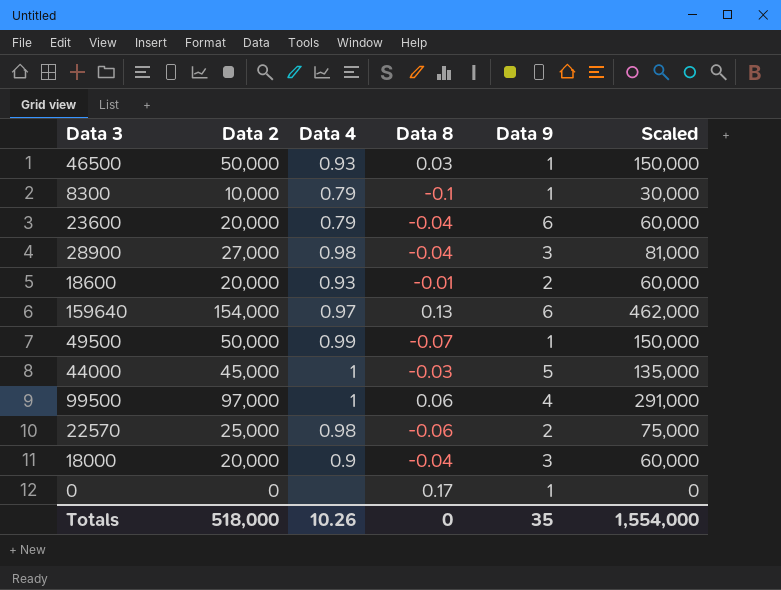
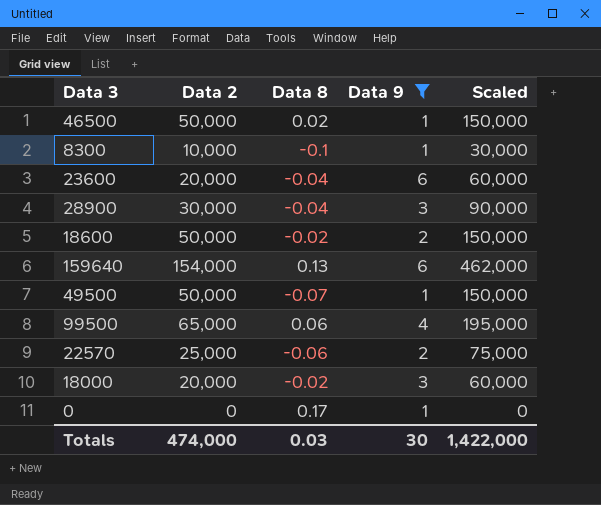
filter: none -> Data 9 != 5
column Data 4 | position: 3 -> none
46500 | Data 8: 0.03 -> 0.02
28900 | Data 2: 27,000 -> 30,000
28900 | Scaled: 81,000 -> 90,000
18600 | Data 2: 20,000 -> 50,000
18600 | Data 8: -0.01 -> -0.02
18600 | Scaled: 60,000 -> 150,000
99500 | Data 2: 97,000 -> 65,000
99500 | Scaled: 291,000 -> 195,000
18000 | Data 8: -0.04 -> -0.02
Totals | Data 2: 518,000 -> 474,000
Totals | Data 8: 0 -> 0.03
Totals | Data 9: 35 -> 30
Totals | Scaled: 1,554,000 -> 1,422,000

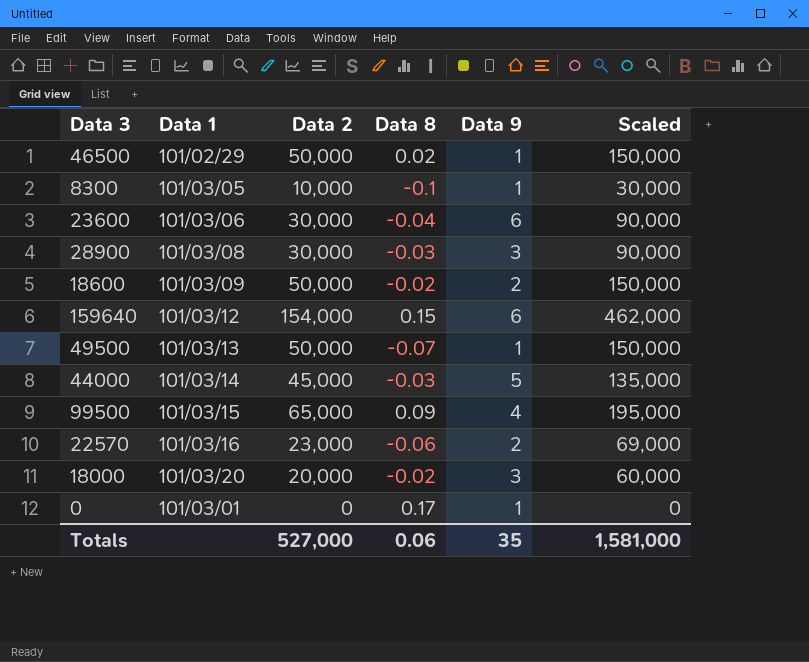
filter: Data 9 != 5 -> none
column Data 1 | position: none -> 2
23600 | Data 2: 20,000 -> 30,000
23600 | Scaled: 60,000 -> 90,000
28900 | Data 8: -0.04 -> -0.03
159640 | Data 8: 0.13 -> 0.15
99500 | Data 8: 0.06 -> 0.09
22570 | Data 2: 25,000 -> 23,000
22570 | Scaled: 75,000 -> 69,000
Totals | Data 2: 474,000 -> 527,000
Totals | Data 8: 0.03 -> 0.06
Totals | Data 9: 30 -> 35
Totals | Scaled: 1,422,000 -> 1,581,000

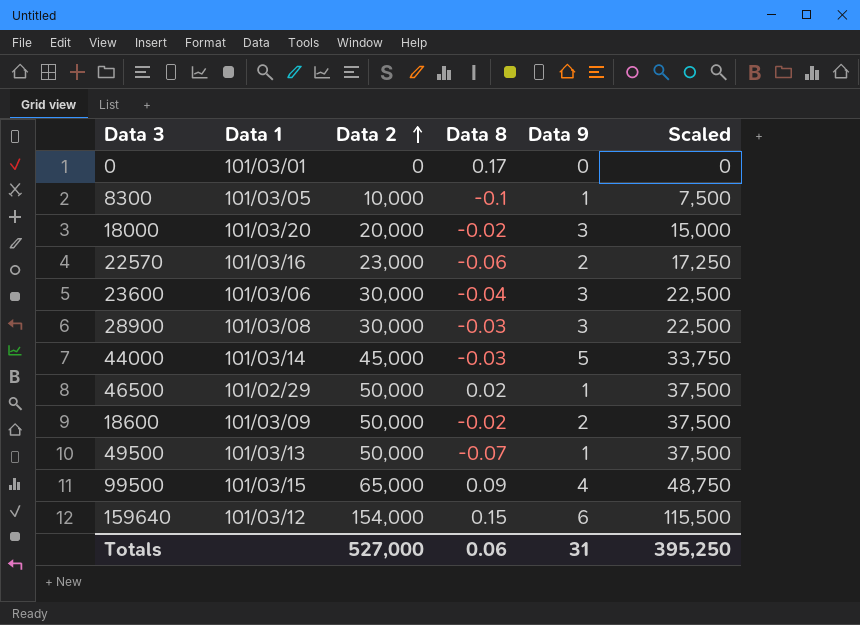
row order: none -> Data 2 ascending
column Scaled | formula: [Data 2] * 3 -> [Data 2] * 0.75
0 | Data 9: 1 -> 0
23600 | Data 9: 6 -> 3
Totals | Data 9: 35 -> 31
Totals | Scaled: 1,581,000 -> 395,250

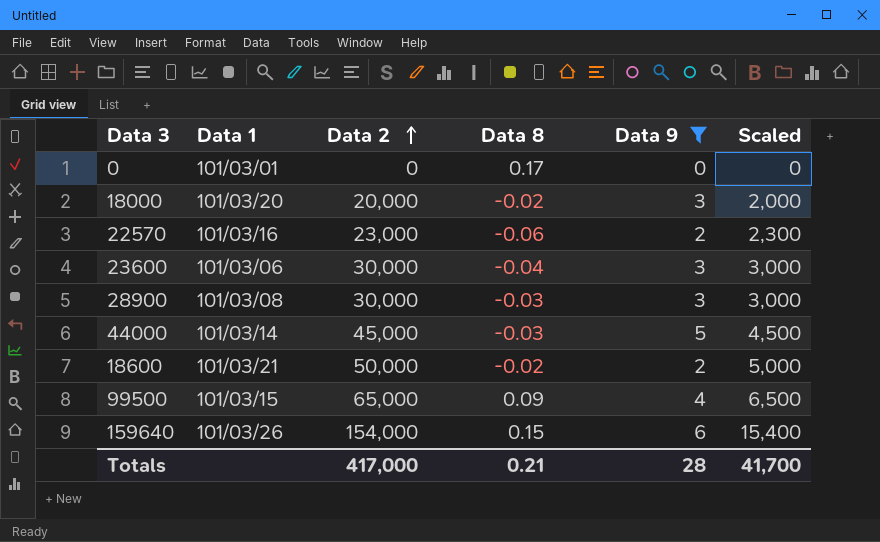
filter: none -> Data 9 != 1
column Scaled | formula: [Data 2] * 0.75 -> [Data 2] * 0.1
18600 | Data 1: 101/03/09 -> 101/03/21
159640 | Data 1: 101/03/12 -> 101/03/26
Totals | Data 2: 527,000 -> 417,000
Totals | Data 8: 0.06 -> 0.21
Totals | Data 9: 31 -> 28
Totals | Scaled: 395,250 -> 41,700

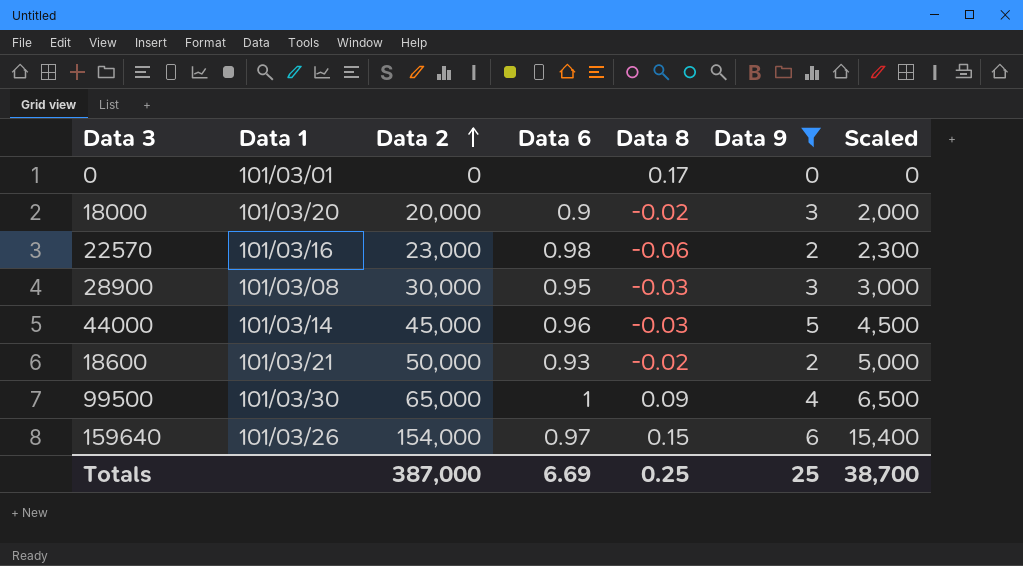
column Data 6 | position: none -> 4
row 23600: 101/03/06 | 30,000 | -0.04 | 3 | 3,000 -> none
99500 | Data 1: 101/03/15 -> 101/03/30
Totals | Data 2: 417,000 -> 387,000
Totals | Data 8: 0.21 -> 0.25
Totals | Data 9: 28 -> 25
Totals | Scaled: 41,700 -> 38,700

